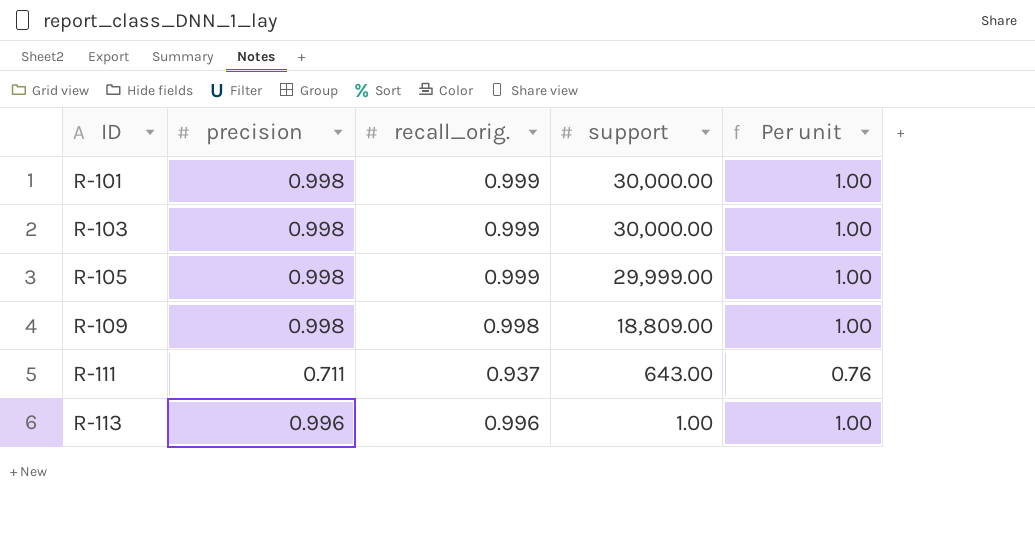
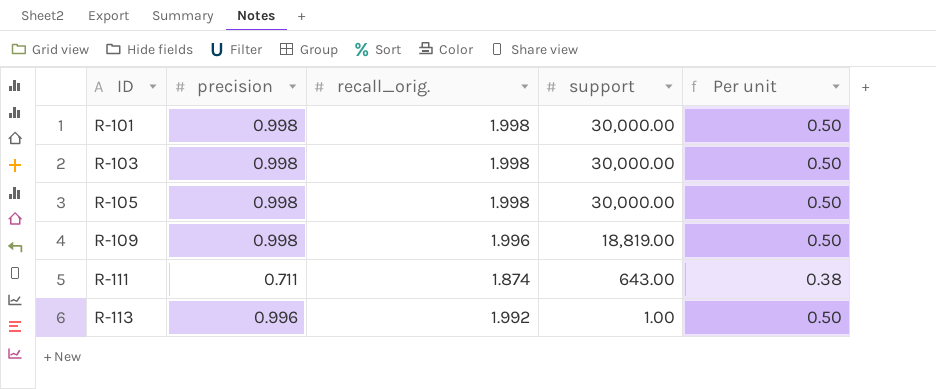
R-101 | recall_orig.: 0.999 -> 1.998
R-101 | Per unit: 1.00 -> 0.50
R-103 | recall_orig.: 0.999 -> 1.998
R-103 | Per unit: 1.00 -> 0.50
R-105 | recall_orig.: 0.999 -> 1.998
R-105 | support: 29,999.00 -> 30,000.00
R-105 | Per unit: 1.00 -> 0.50
R-109 | recall_orig.: 0.998 -> 1.996
R-109 | support: 18,809.00 -> 18,819.00
R-109 | Per unit: 1.00 -> 0.50
R-111 | recall_orig.: 0.937 -> 1.874
R-111 | Per unit: 0.76 -> 0.38
R-113 | recall_orig.: 0.996 -> 1.992
R-113 | Per unit: 1.00 -> 0.50

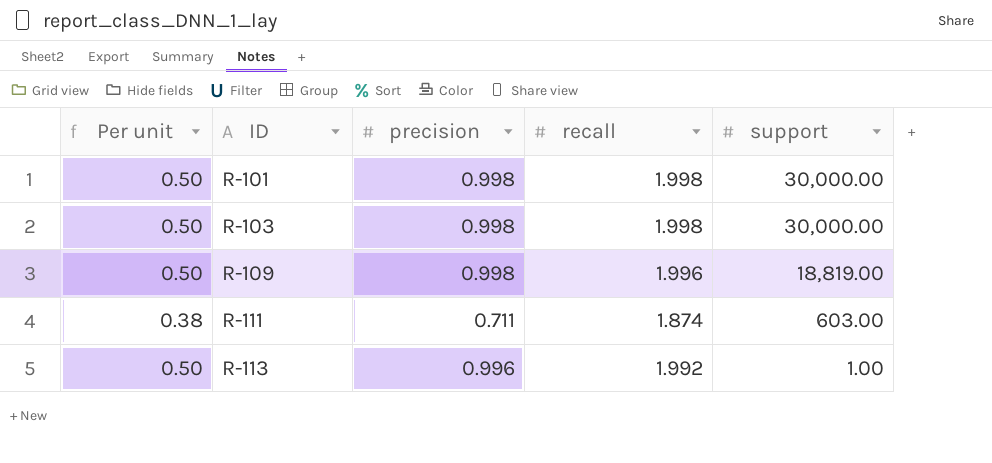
column Per unit | position: 5 -> 1
column name: recall_orig. -> recall
row R-105: 0.998 | 1.998 | 30,000.00 | 0.50 -> none
R-111 | support: 643.00 -> 603.00

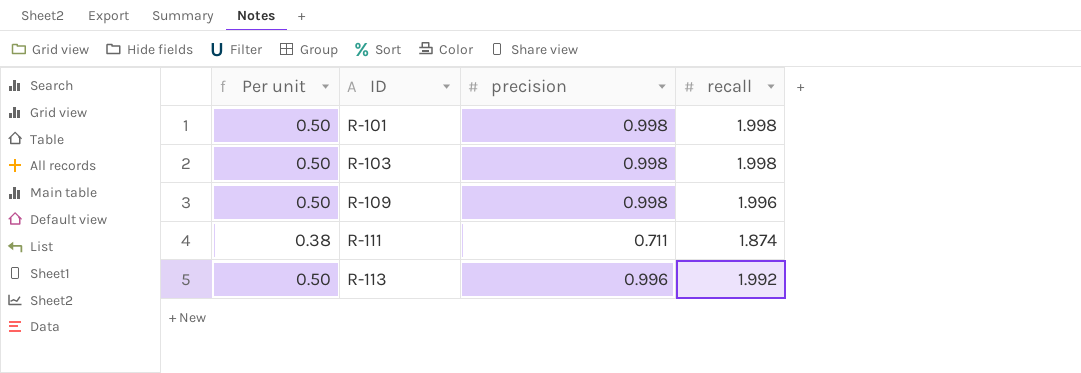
column support | position: 5 -> none

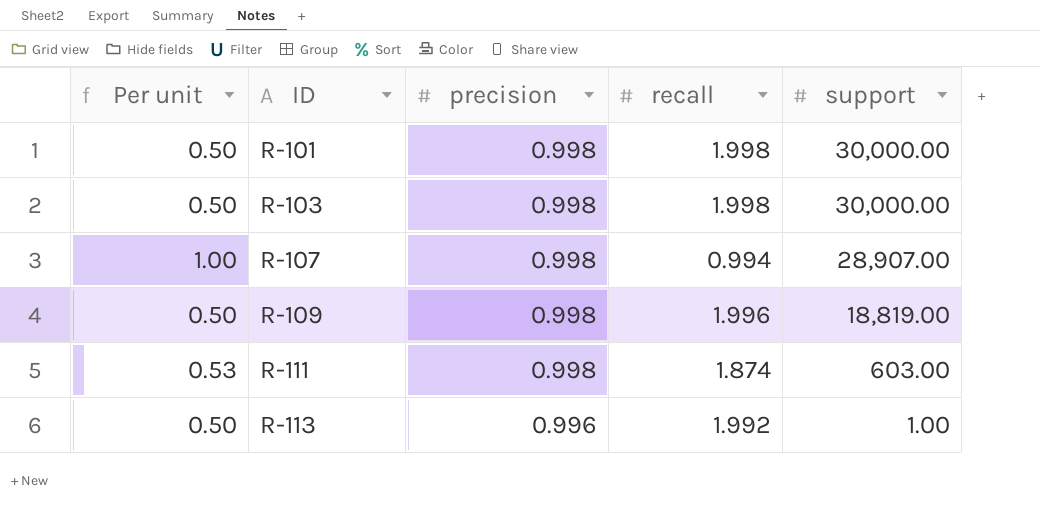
column support | position: none -> 5
row R-107: none -> 1.00 | 0.998 | 0.994 | 28,907.00
R-111 | Per unit: 0.38 -> 0.53
R-111 | precision: 0.711 -> 0.998

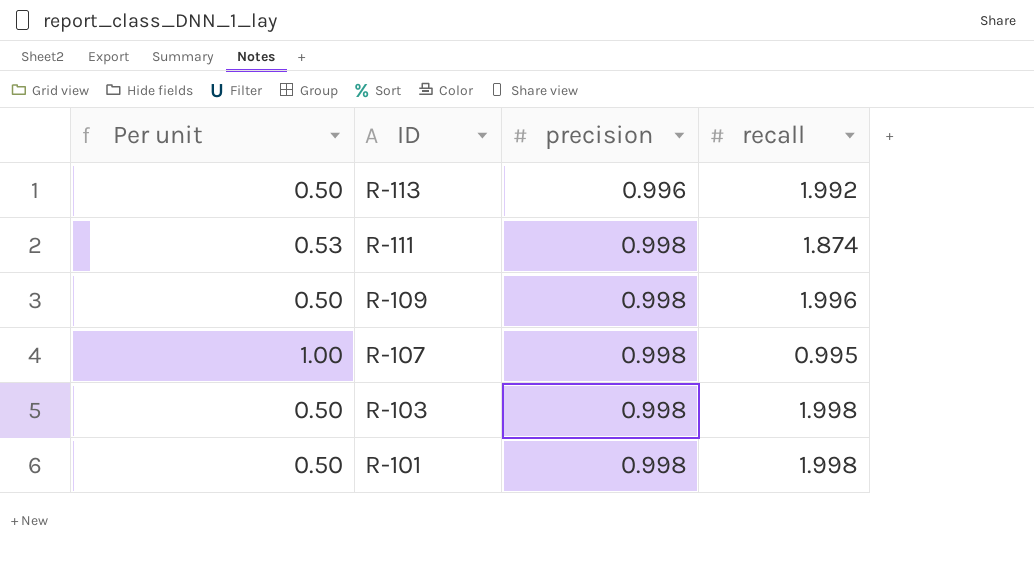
row order: ID ascending -> ID descending
column support | position: 5 -> none
R-107 | recall: 0.994 -> 0.995

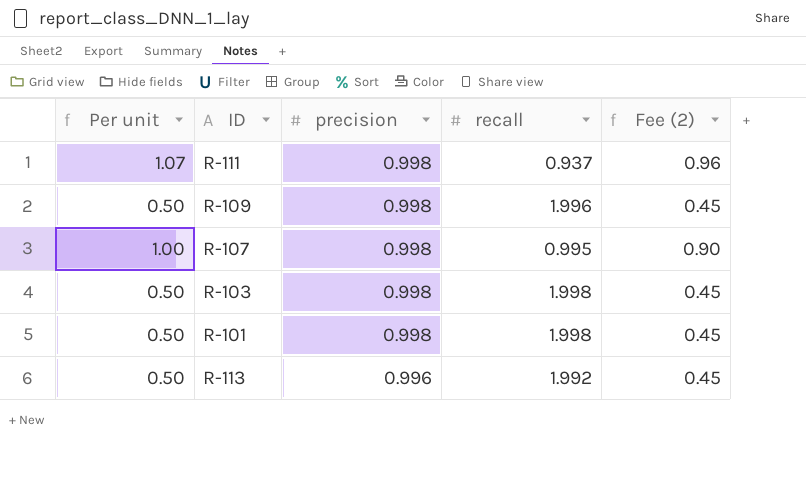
row order: ID descending -> precision descending
column Fee (2) | formula: none -> [Per unit] * 0.9
R-111 | Per unit: 0.53 -> 1.07
R-111 | recall: 1.874 -> 0.937

